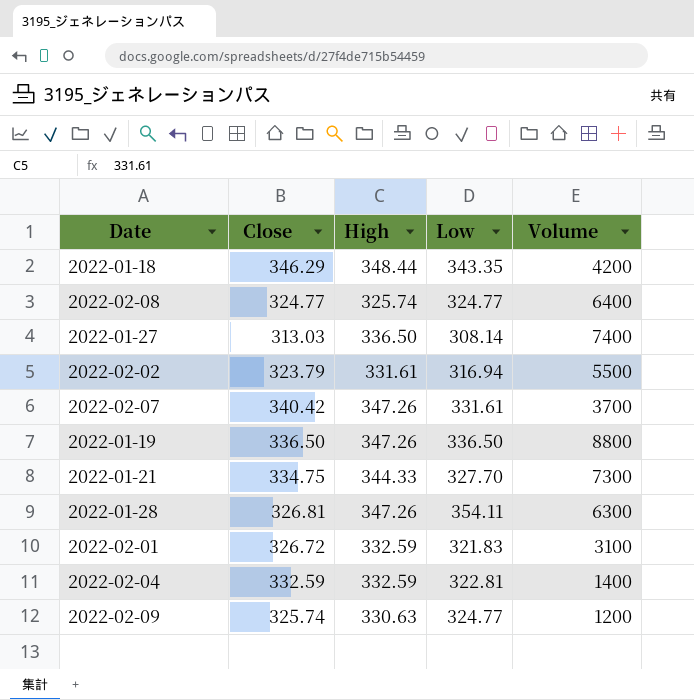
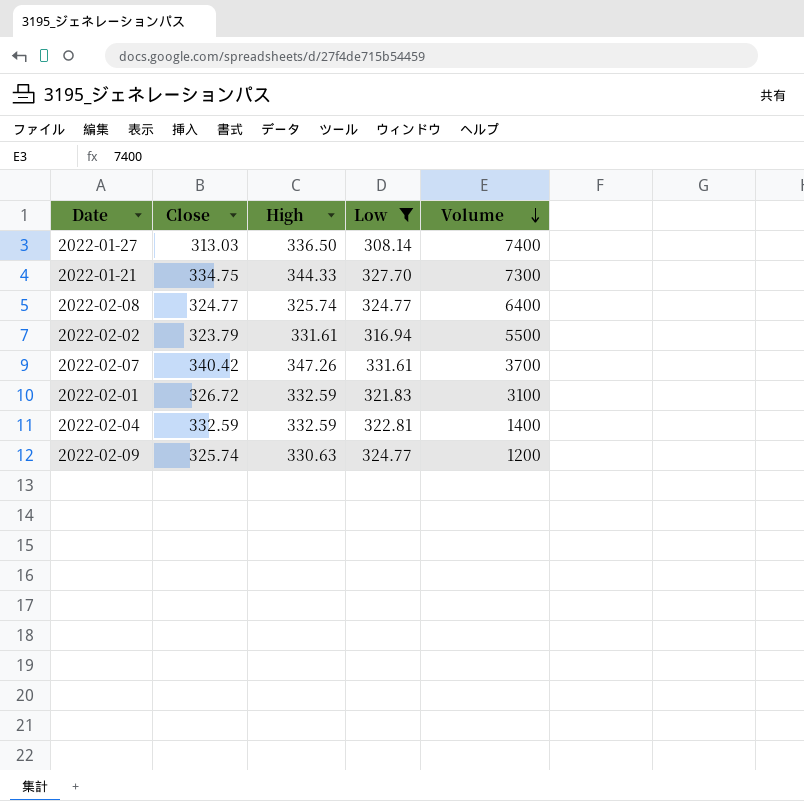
filter: none -> Low <= 331.61
row order: none -> Volume descending

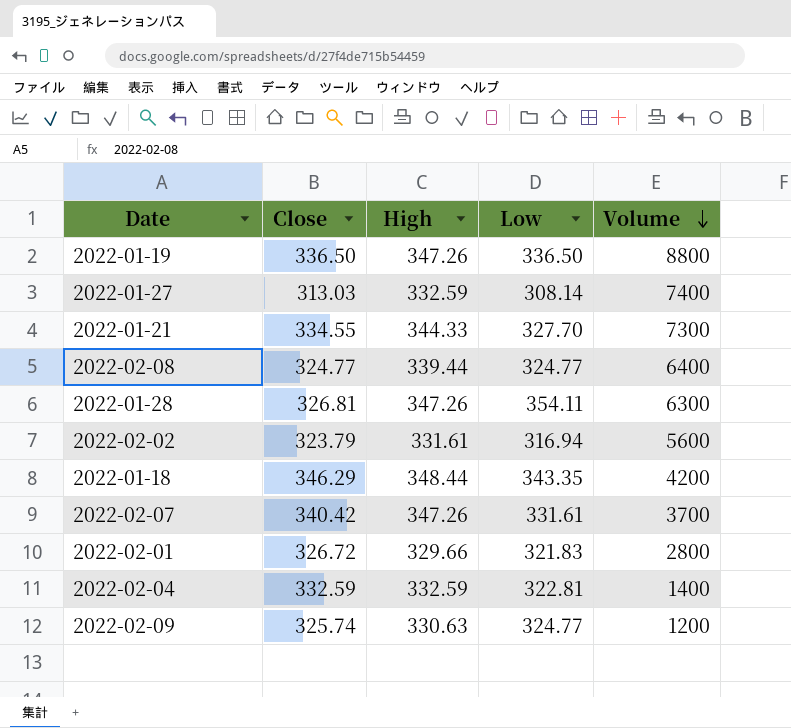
filter: Low <= 331.61 -> none
2022-01-27 | High: 336.50 -> 332.59
2022-01-21 | Close: 334.75 -> 334.55
2022-02-08 | High: 325.74 -> 339.44
2022-02-02 | Volume: 5500 -> 5600
2022-02-01 | High: 332.59 -> 329.66
2022-02-01 | Volume: 3100 -> 2800

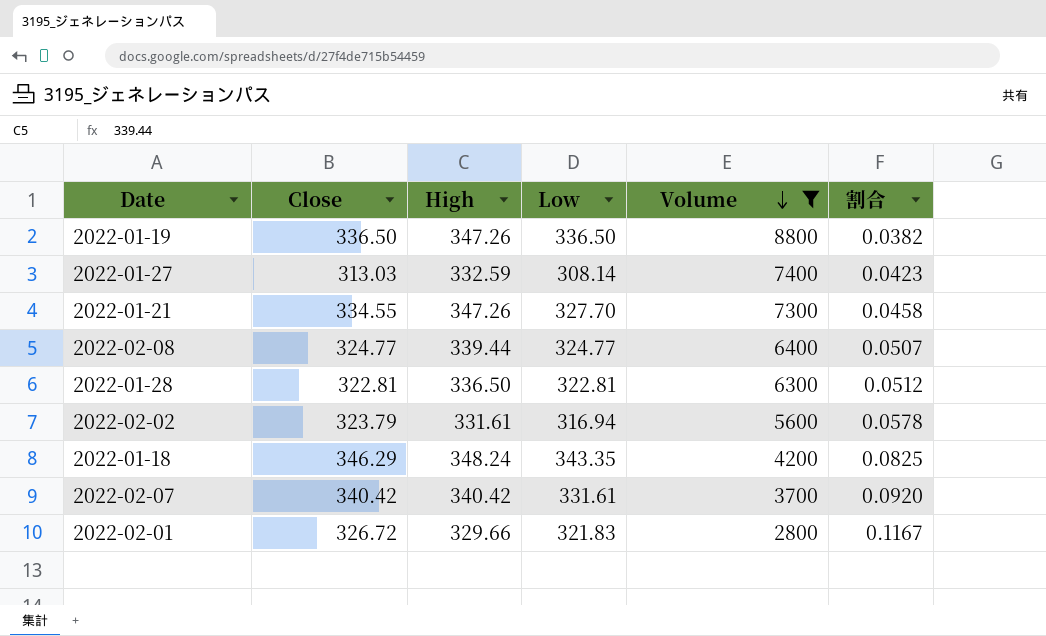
filter: none -> Volume >= 2800
column 割合 | formula: none -> [Close] / [Volume]
2022-01-21 | High: 344.33 -> 347.26
2022-01-28 | Close: 326.81 -> 322.81
2022-01-28 | High: 347.26 -> 336.50
2022-01-28 | Low: 354.11 -> 322.81
2022-01-18 | High: 348.44 -> 348.24
2022-02-07 | High: 347.26 -> 340.42

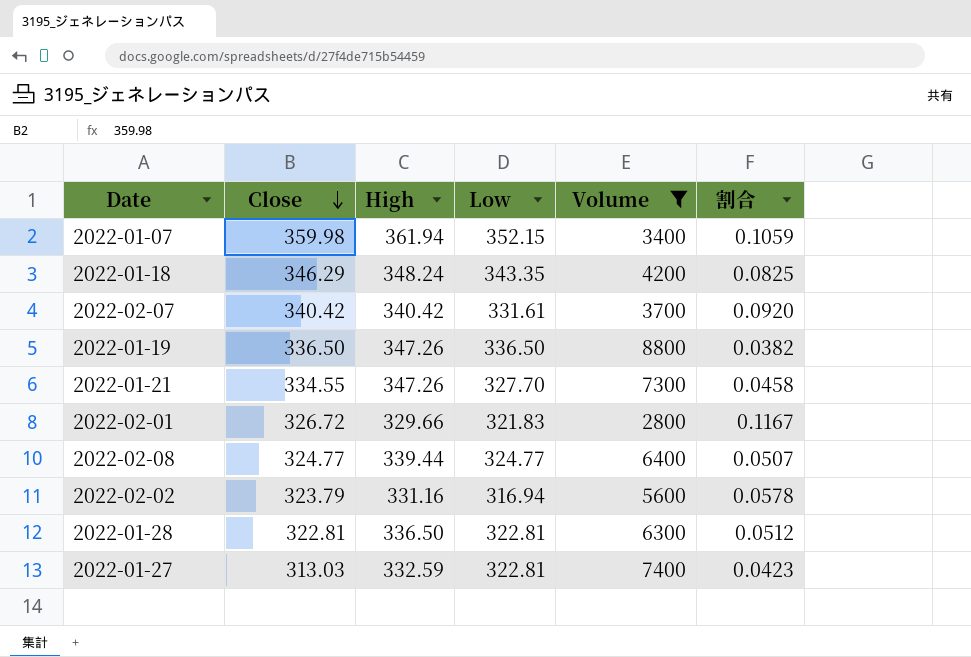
row order: Volume descending -> Close descending
row 2022-01-07: none -> 359.98 | 361.94 | 352.15 | 3400 | 0.1059
2022-02-02 | High: 331.61 -> 331.16
2022-01-27 | Low: 308.14 -> 322.81

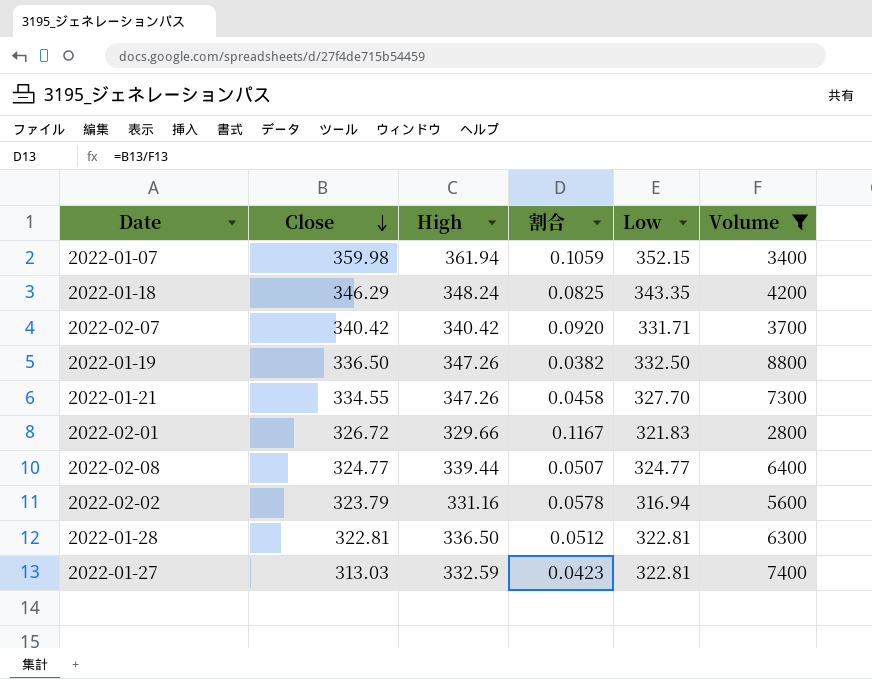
column 割合 | position: 6 -> 4
2022-02-07 | Low: 331.61 -> 331.71
2022-01-19 | Low: 336.50 -> 332.50

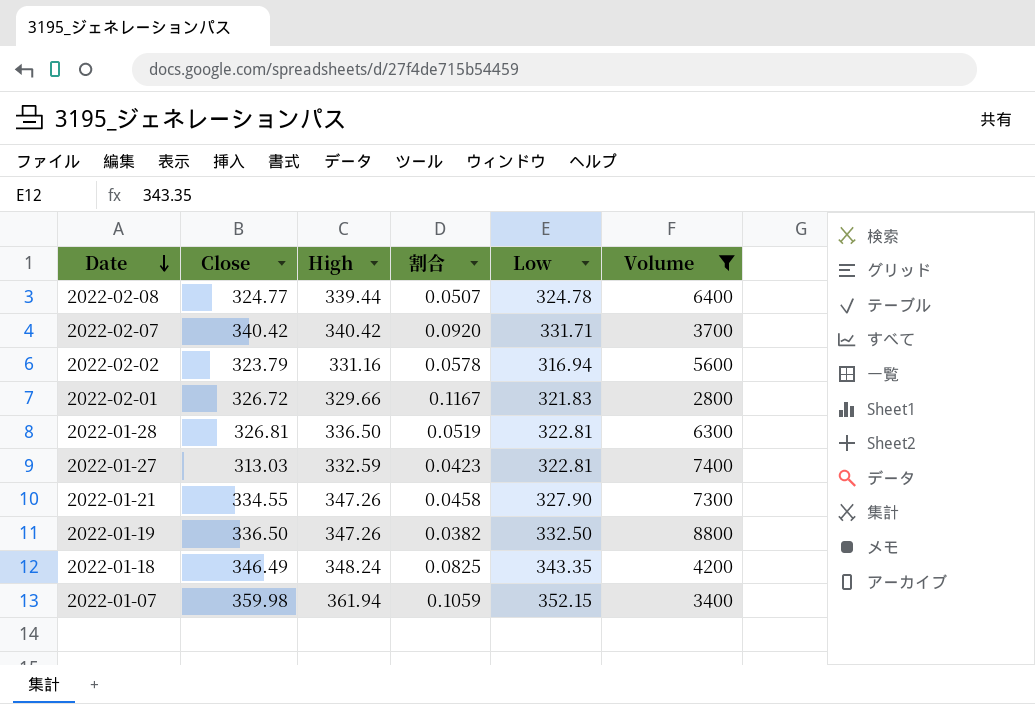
row order: Close descending -> Date descending
2022-02-08 | Low: 324.77 -> 324.78
2022-01-28 | Close: 322.81 -> 326.81
2022-01-28 | 割合: 0.0512 -> 0.0519
2022-01-21 | Low: 327.70 -> 327.90
2022-01-18 | Close: 346.29 -> 346.49

